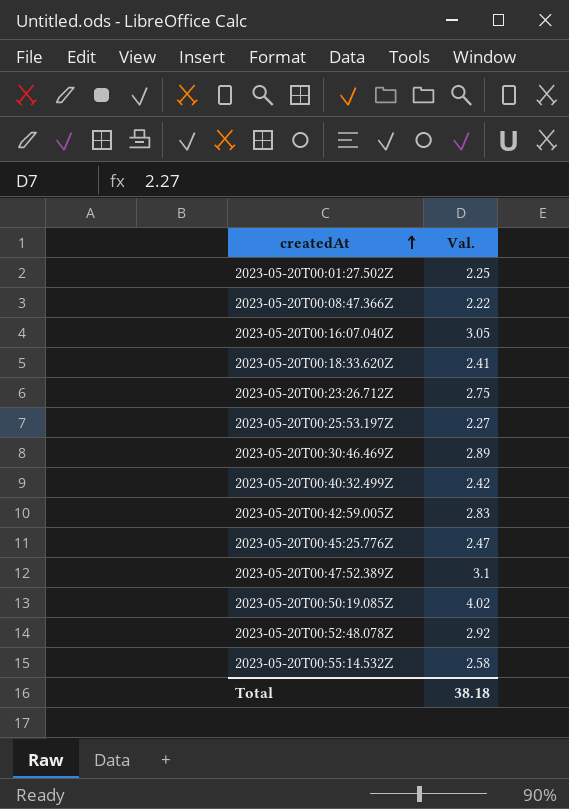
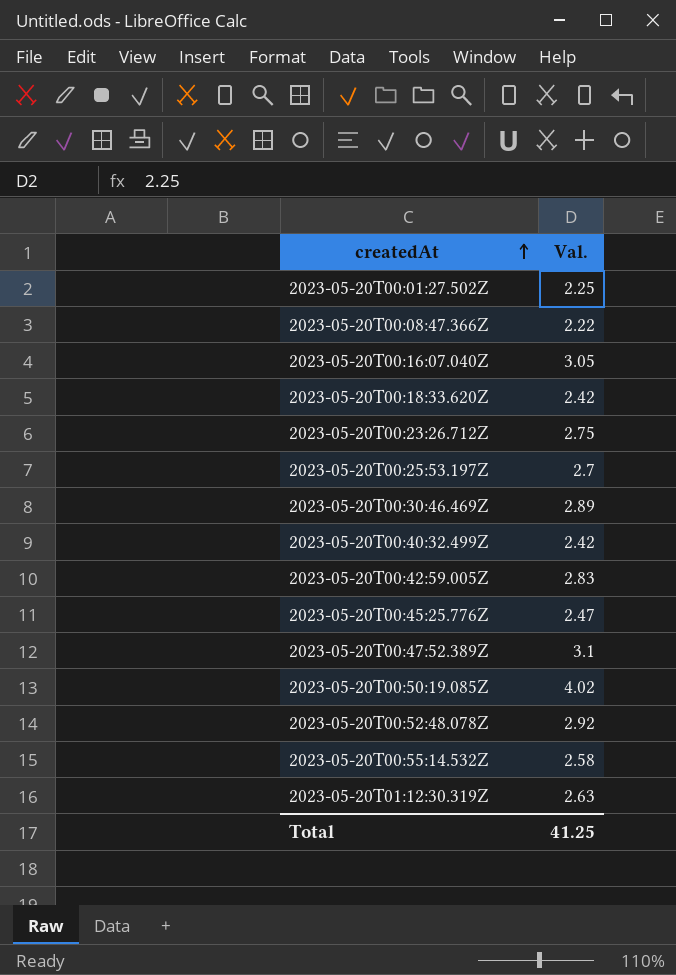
2023-05-20T00:18:33.620Z | Val.: 2.41 -> 2.42
2023-05-20T00:25:53.197Z | Val.: 2.27 -> 2.7
row 2023-05-20T01:12:30.319Z: none -> 2.63
Total | Val.: 38.18 -> 41.25

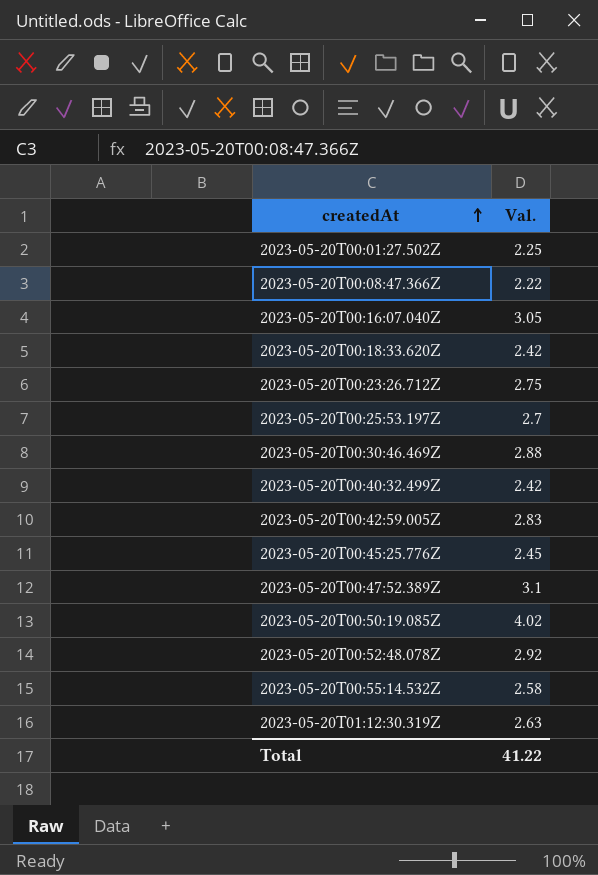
2023-05-20T00:30:46.469Z | Val.: 2.89 -> 2.88
2023-05-20T00:45:25.776Z | Val.: 2.47 -> 2.45
Total | Val.: 41.25 -> 41.22

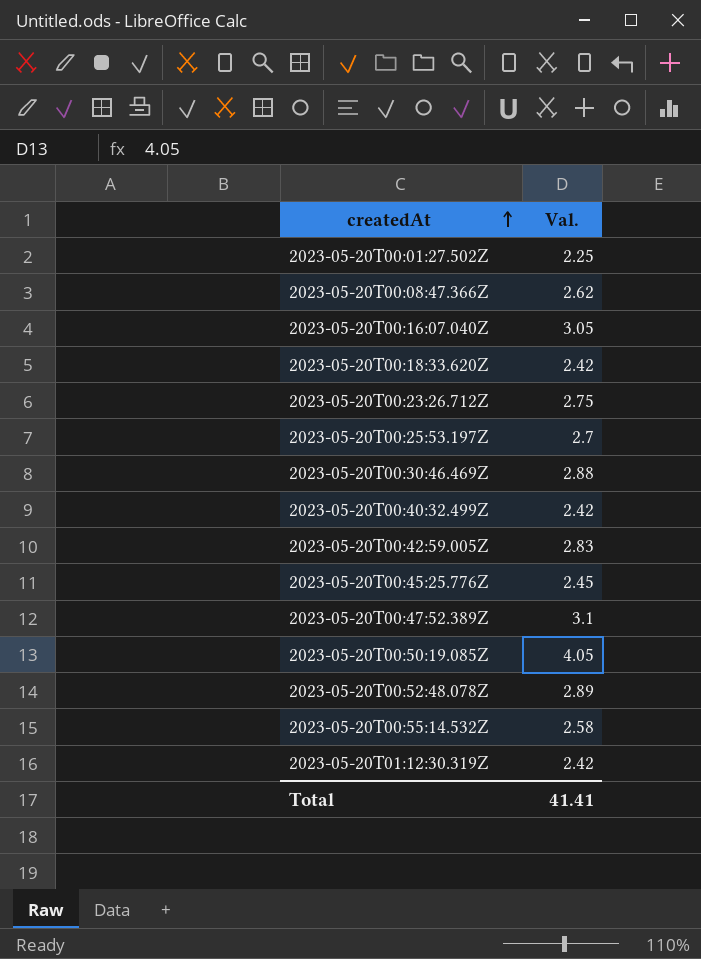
2023-05-20T00:08:47.366Z | Val.: 2.22 -> 2.62
2023-05-20T00:50:19.085Z | Val.: 4.02 -> 4.05
2023-05-20T00:52:48.078Z | Val.: 2.92 -> 2.89
2023-05-20T01:12:30.319Z | Val.: 2.63 -> 2.42
Total | Val.: 41.22 -> 41.41

